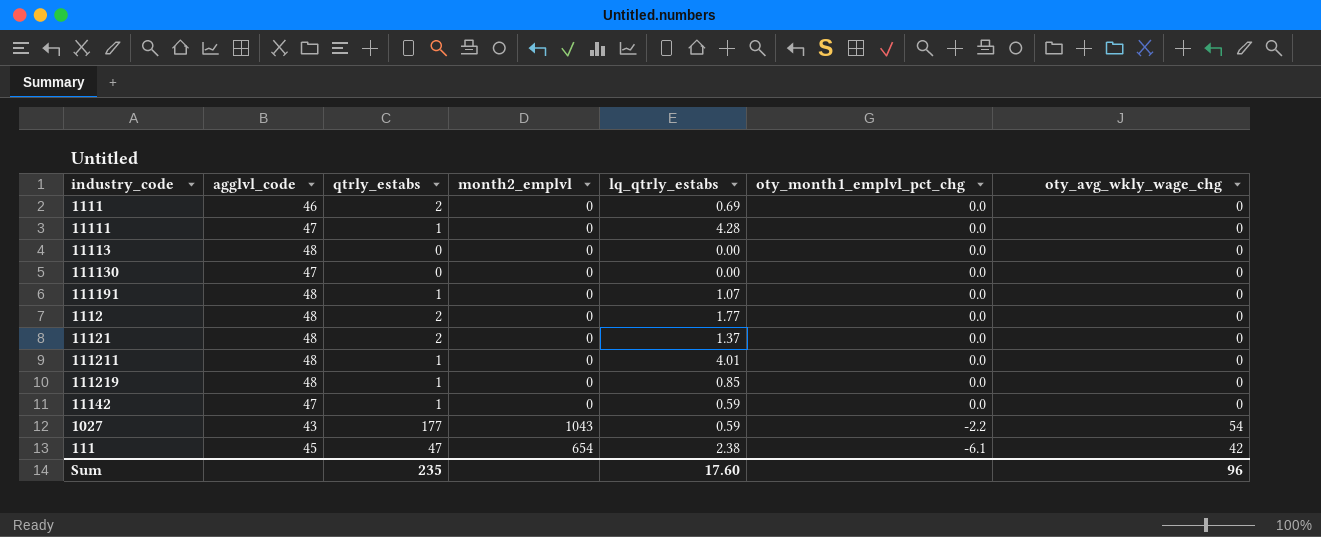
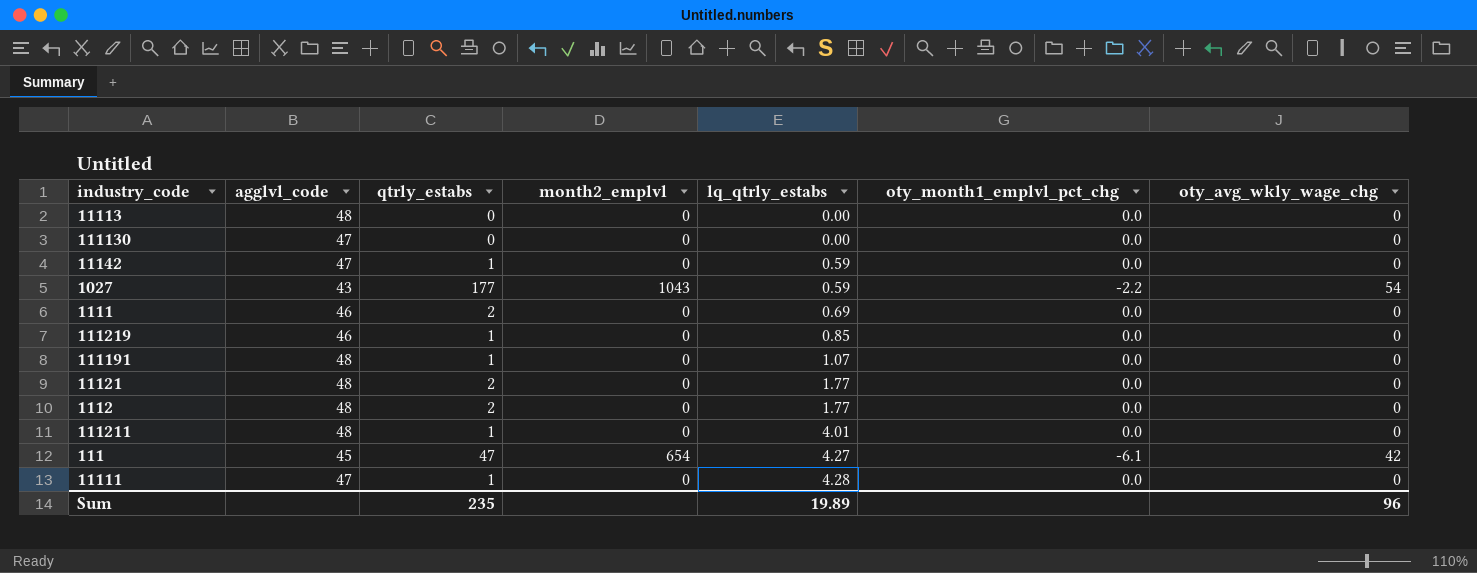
row order: oty_month1_emplvl_pct_chg descending -> lq_qtrly_estabs ascending
111219 | agglvl_code: 48 -> 46
11121 | lq_qtrly_estabs: 1.37 -> 1.77
111 | lq_qtrly_estabs: 2.38 -> 4.27
Sum | lq_qtrly_estabs: 17.60 -> 19.89

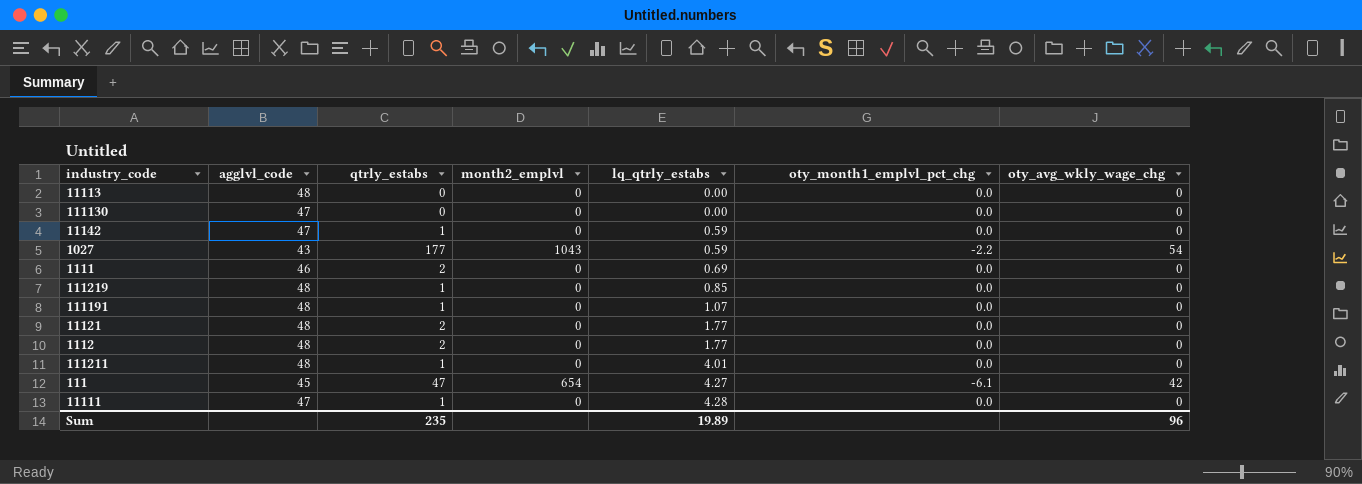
111219 | agglvl_code: 46 -> 48

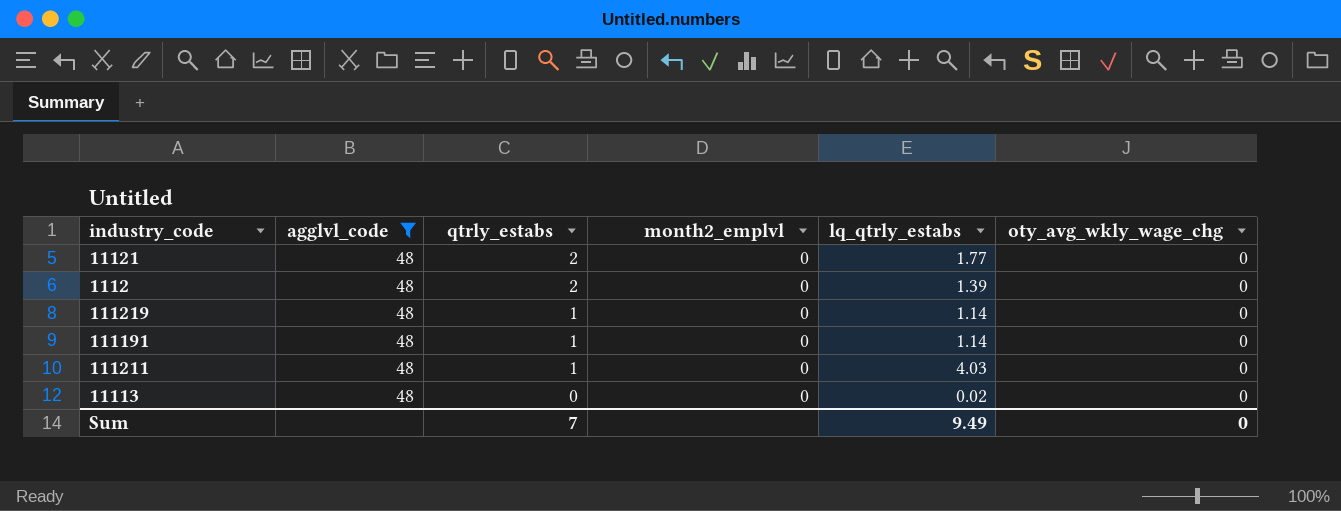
filter: none -> agglvl_code = 48
row order: lq_qtrly_estabs ascending -> qtrly_estabs descending
column oty_month1_emplvl_pct_chg | position: 6 -> none
1112 | lq_qtrly_estabs: 1.77 -> 1.39
111219 | lq_qtrly_estabs: 0.85 -> 1.14
111191 | lq_qtrly_estabs: 1.07 -> 1.14
111211 | lq_qtrly_estabs: 4.01 -> 4.03
11113 | lq_qtrly_estabs: 0.00 -> 0.02
Sum | qtrly_estabs: 235 -> 7
Sum | lq_qtrly_estabs: 19.89 -> 9.49
Sum | oty_avg_wkly_wage_chg: 96 -> 0

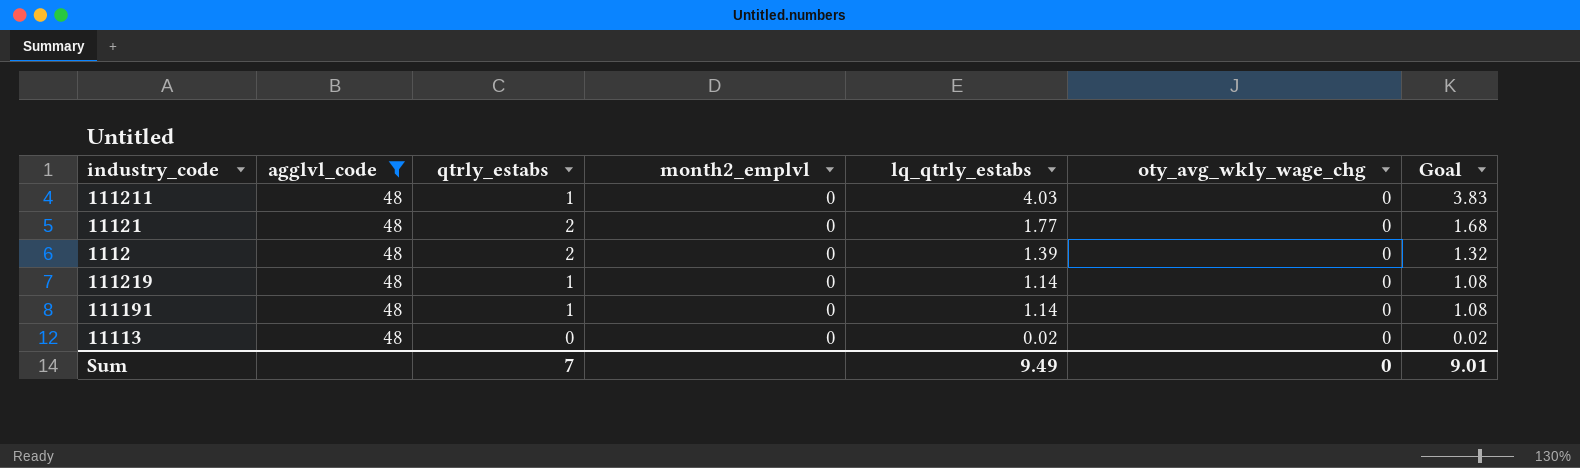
row order: qtrly_estabs descending -> lq_qtrly_estabs descending
column Goal | formula: none -> [lq_qtrly_estabs] * 0.95

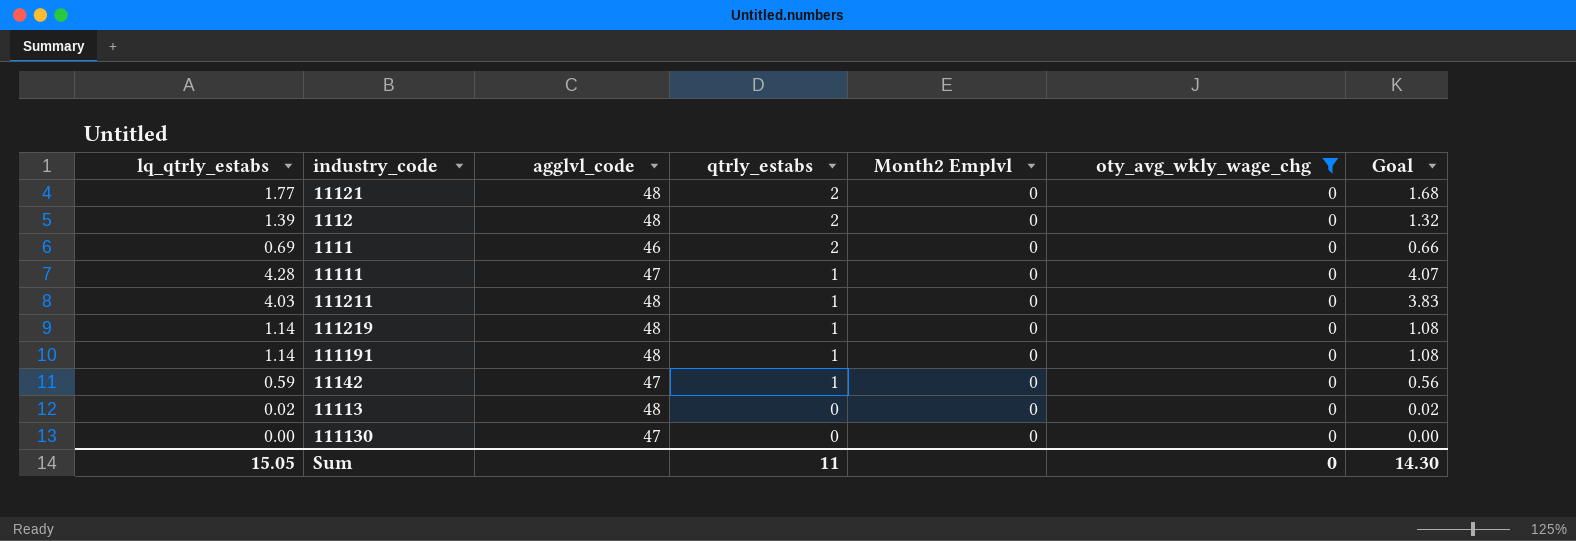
filter: agglvl_code = 48 -> oty_avg_wkly_wage_chg = 0
row order: lq_qtrly_estabs descending -> qtrly_estabs descending
column lq_qtrly_estabs | position: 5 -> 1
column name: month2_emplvl -> Month2 Emplvl
Sum | lq_qtrly_estabs: 9.49 -> 15.05
Sum | qtrly_estabs: 7 -> 11
Sum | Goal: 9.01 -> 14.30

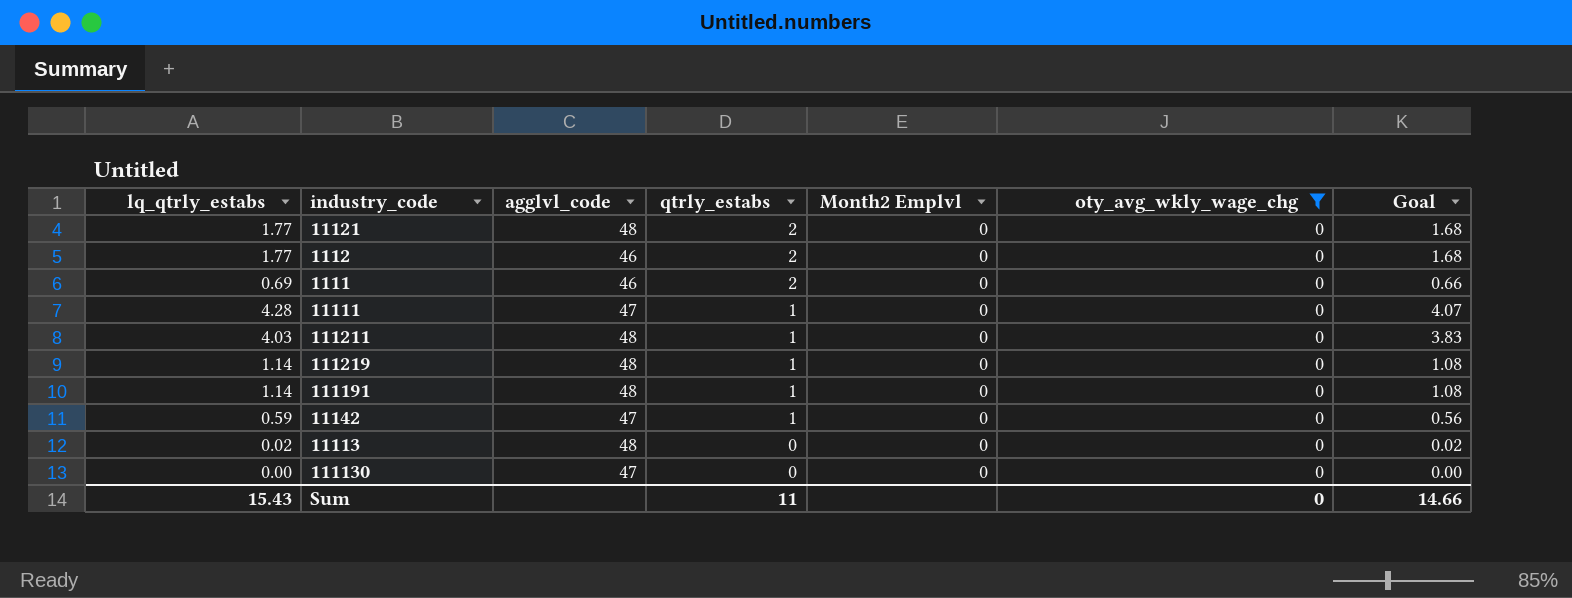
1112 | lq_qtrly_estabs: 1.39 -> 1.77
1112 | agglvl_code: 48 -> 46
1112 | Goal: 1.32 -> 1.68
Sum | lq_qtrly_estabs: 15.05 -> 15.43
Sum | Goal: 14.30 -> 14.66

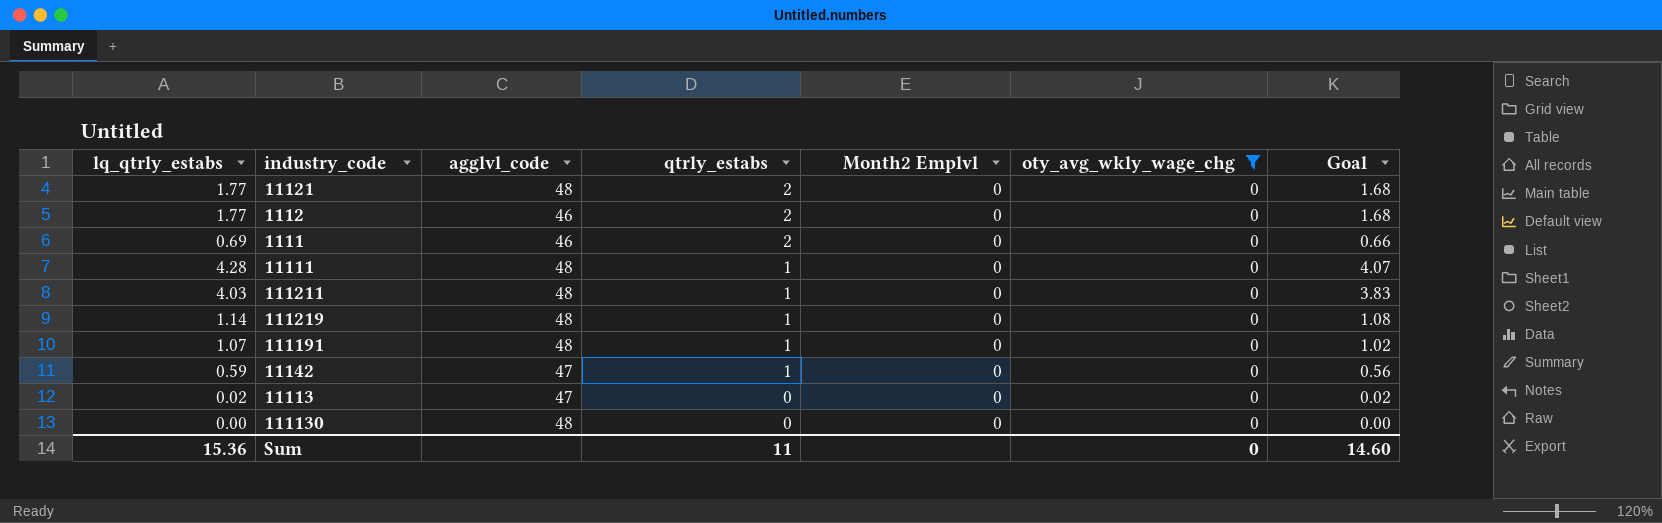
11111 | agglvl_code: 47 -> 48
111191 | lq_qtrly_estabs: 1.14 -> 1.07
111191 | Goal: 1.08 -> 1.02
11113 | agglvl_code: 48 -> 47
111130 | agglvl_code: 47 -> 48
Sum | lq_qtrly_estabs: 15.43 -> 15.36
Sum | Goal: 14.66 -> 14.60

